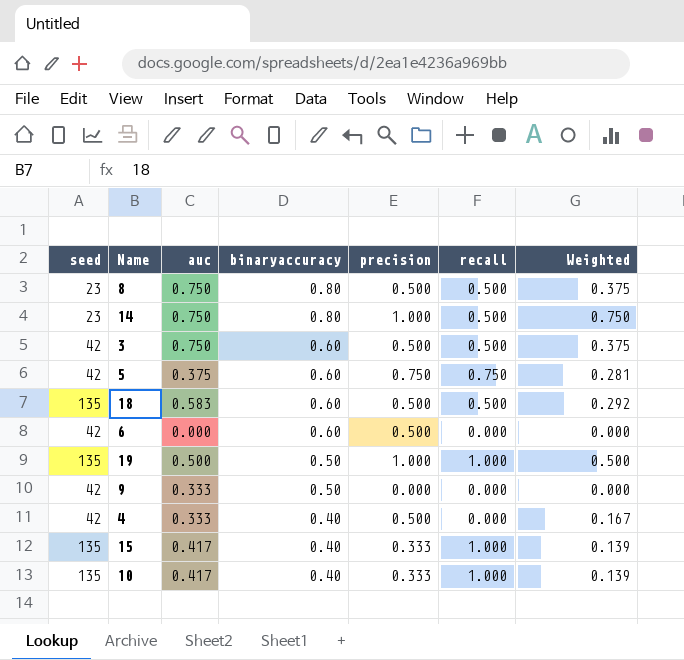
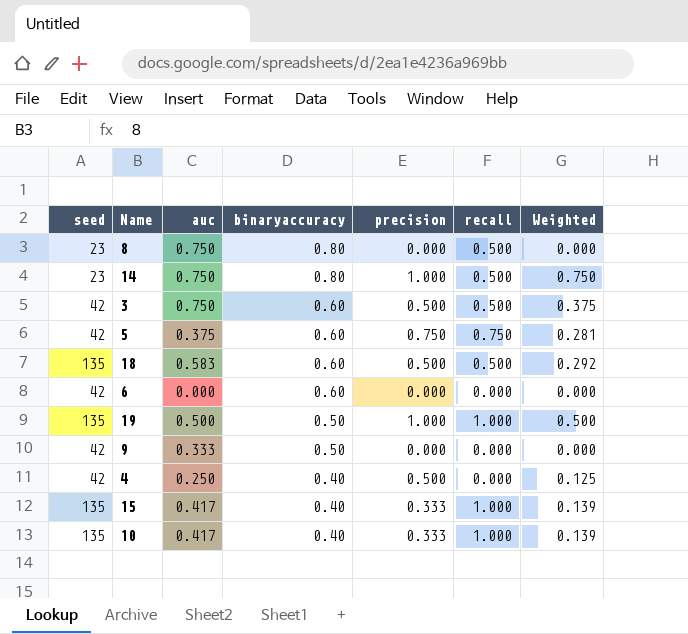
8 | precision: 0.500 -> 0.000
8 | Weighted: 0.375 -> 0.000
6 | precision: 0.500 -> 0.000
4 | auc: 0.333 -> 0.250
4 | Weighted: 0.167 -> 0.125

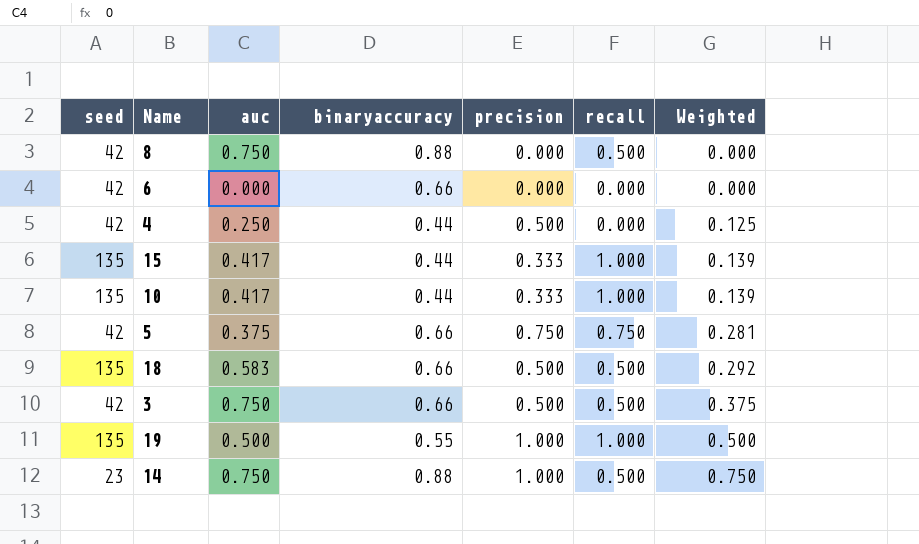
row order: binaryaccuracy descending -> Weighted ascending
row 9: 42 | 0.333 | 0.50 | 0.000 | 0.000 | 0.000 -> none
8 | seed: 23 -> 42
8 | binaryaccuracy: 0.80 -> 0.88
6 | binaryaccuracy: 0.60 -> 0.66
4 | binaryaccuracy: 0.40 -> 0.44
15 | binaryaccuracy: 0.40 -> 0.44
10 | binaryaccuracy: 0.40 -> 0.44
5 | binaryaccuracy: 0.60 -> 0.66
18 | binaryaccuracy: 0.60 -> 0.66
3 | binaryaccuracy: 0.60 -> 0.66
19 | binaryaccuracy: 0.50 -> 0.55
14 | binaryaccuracy: 0.80 -> 0.88

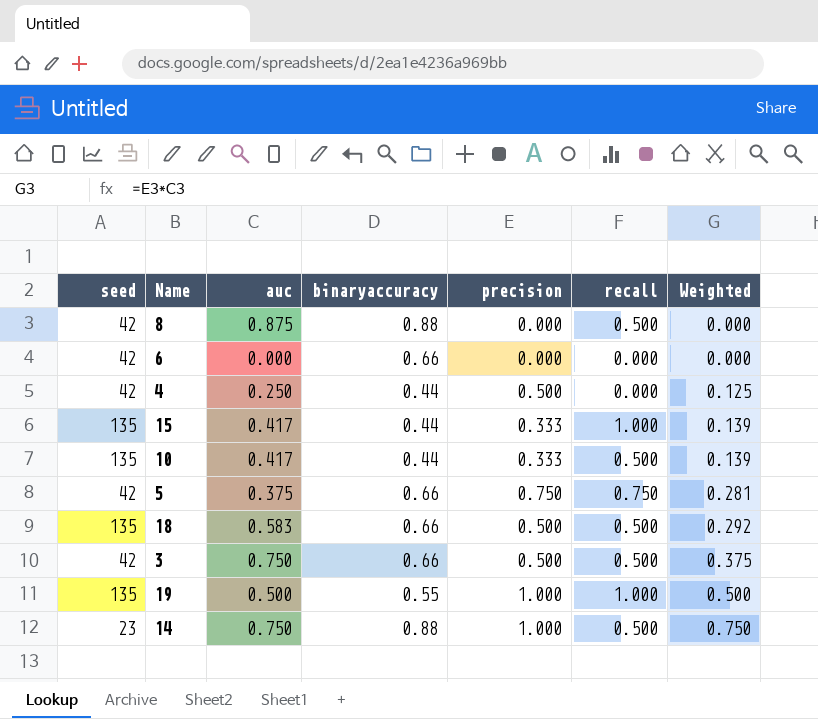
8 | auc: 0.750 -> 0.875
10 | recall: 1.000 -> 0.500

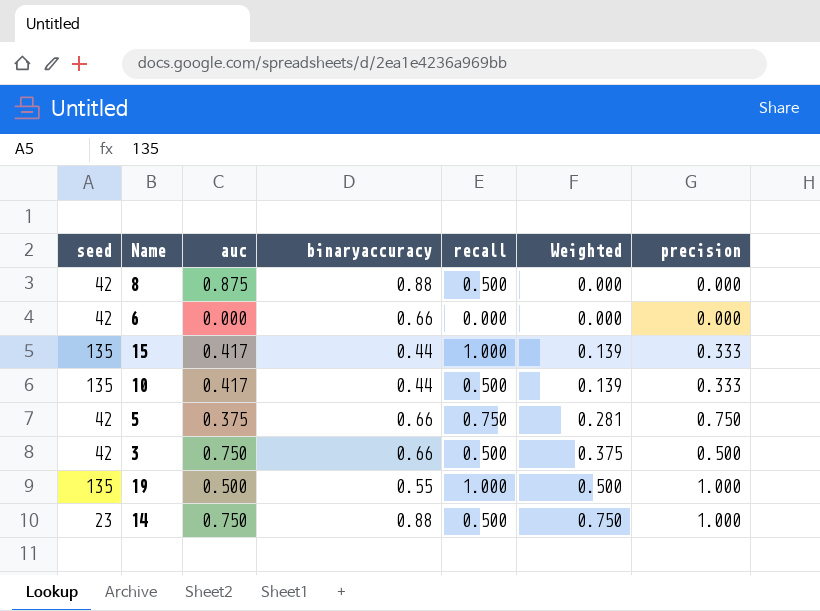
column precision | position: 5 -> 7
row 4: 42 | 0.250 | 0.44 | 0.500 | 0.000 | 0.125 -> none
row 18: 135 | 0.583 | 0.66 | 0.500 | 0.500 | 0.292 -> none

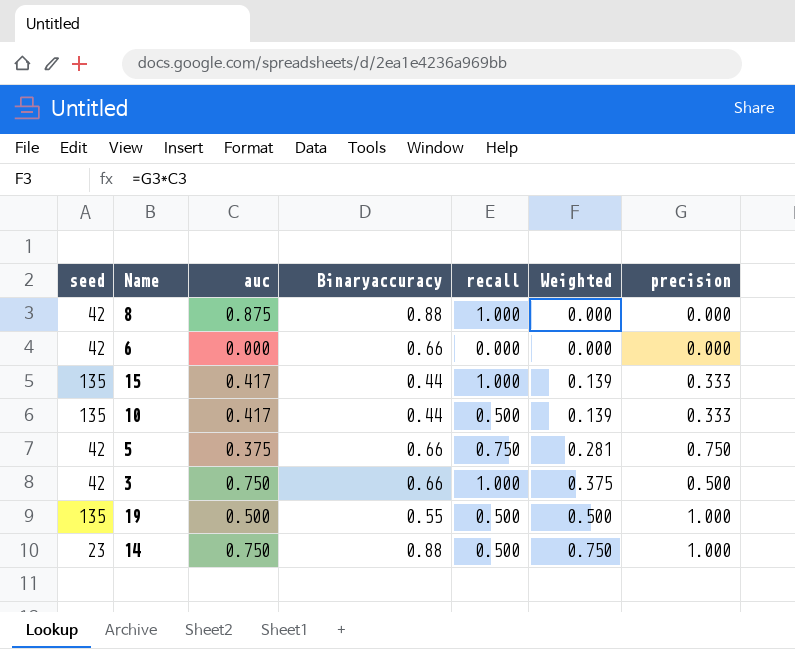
column name: binaryaccuracy -> Binaryaccuracy
8 | recall: 0.500 -> 1.000
3 | recall: 0.500 -> 1.000
19 | recall: 1.000 -> 0.500

